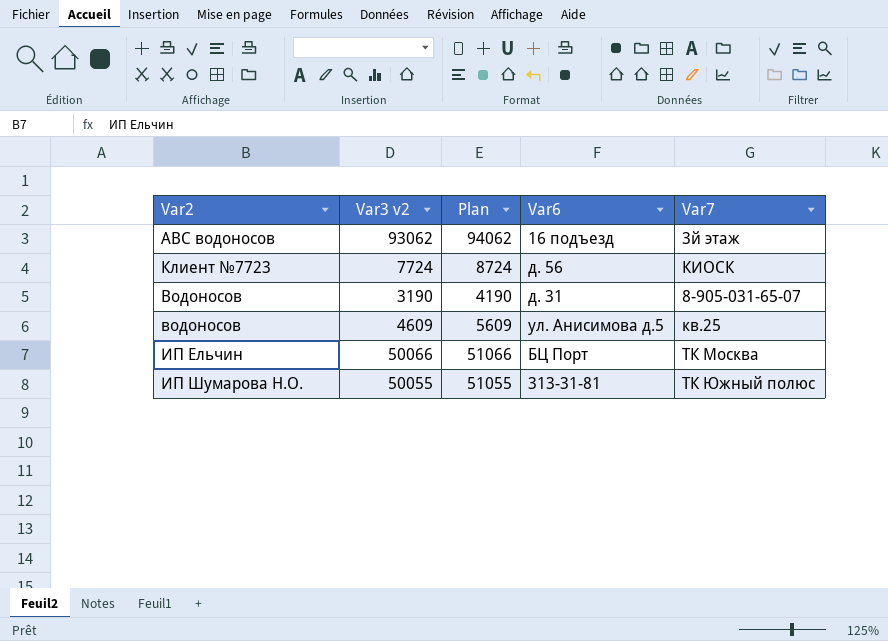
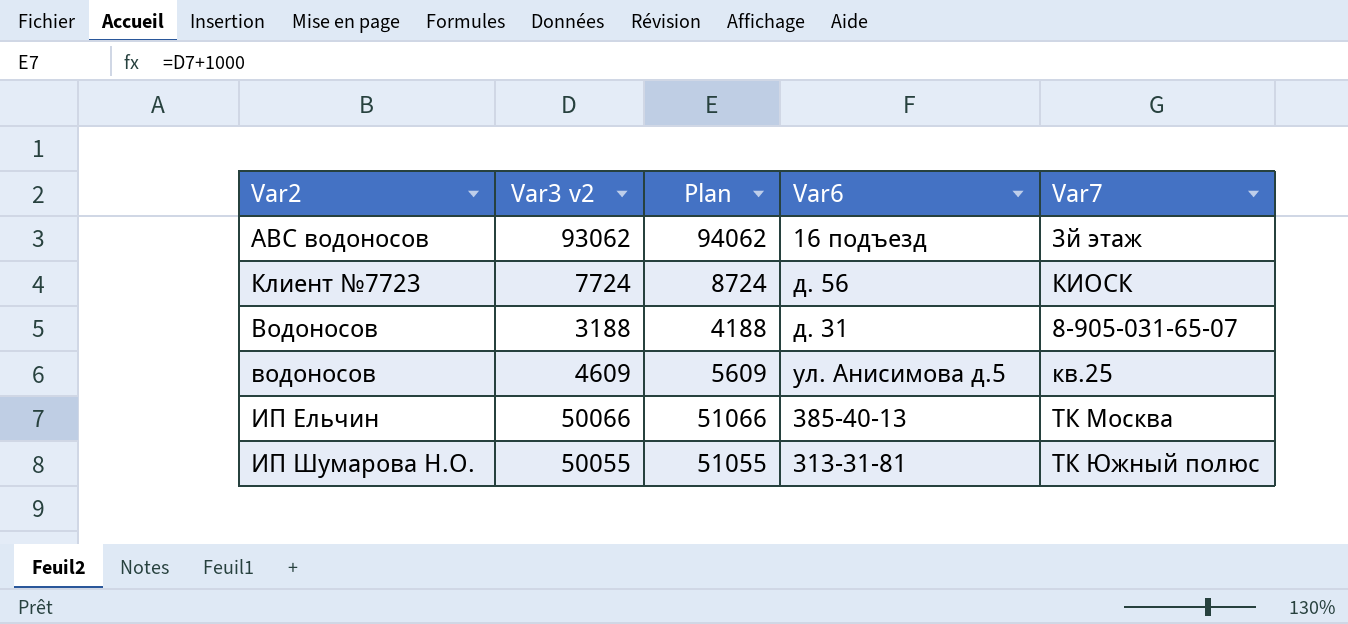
Водоносов | Var3 v2: 3190 -> 3188
Водоносов | Plan: 4190 -> 4188
ИП Ельчин | Var6: БЦ Порт -> 385-40-13

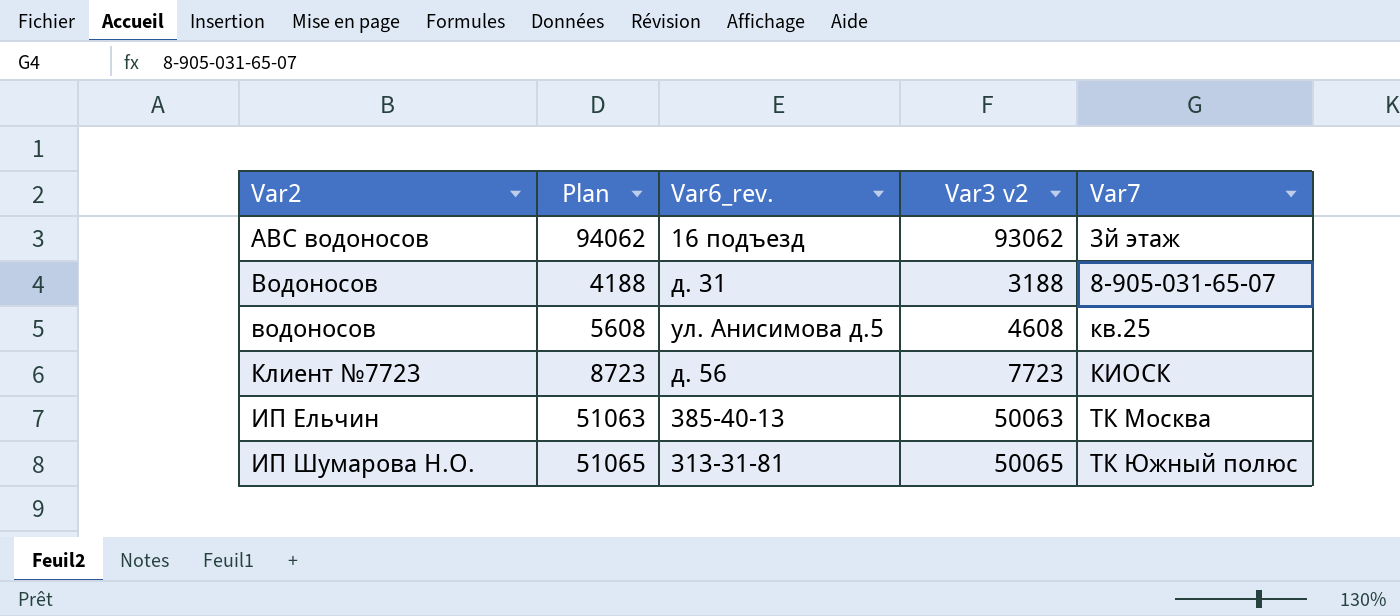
row order: none -> Var7 ascending
column name: Var6 -> Var6_rev.
column Var3 v2 | position: 2 -> 4
водоносов | Plan: 5609 -> 5608
водоносов | Var3 v2: 4609 -> 4608
Клиент №7723 | Plan: 8724 -> 8723
Клиент №7723 | Var3 v2: 7724 -> 7723
ИП Ельчин | Plan: 51066 -> 51063
ИП Ельчин | Var3 v2: 50066 -> 50063
ИП Шумарова Н.О. | Plan: 51055 -> 51065
ИП Шумарова Н.О. | Var3 v2: 50055 -> 50065

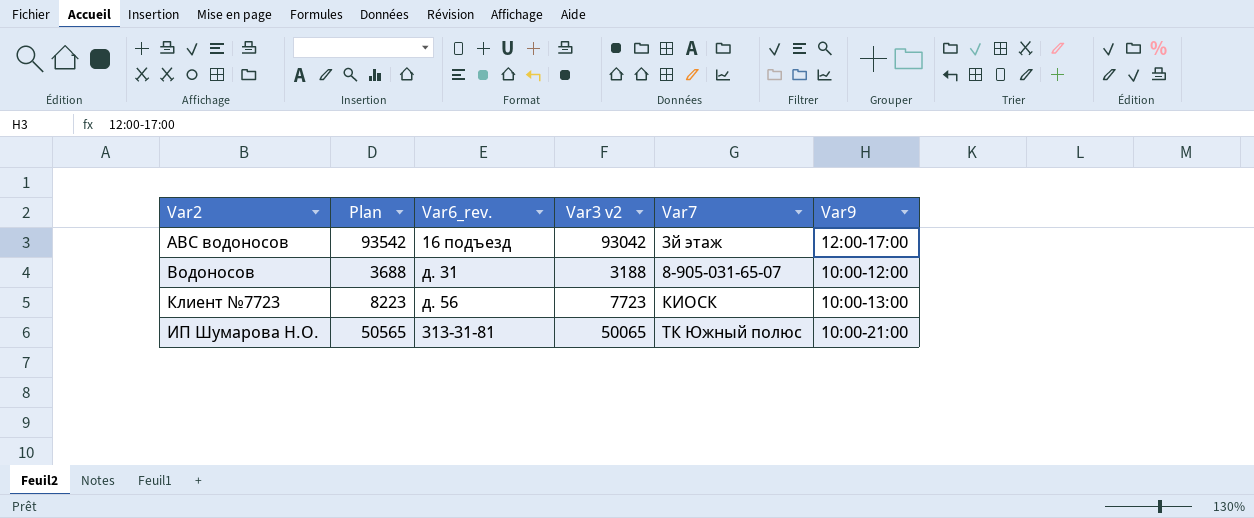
column Plan | formula: [Var3 v2] + 1000 -> [Var3 v2] + 500
column Var9 | position: none -> 6
row водоносов: 5608 | ул. Анисимова д.5 | 4608 | кв.25 -> none
row ИП Ельчин: 51063 | 385-40-13 | 50063 | ТК Москва -> none
ABC водоносов | Var3 v2: 93062 -> 93042

